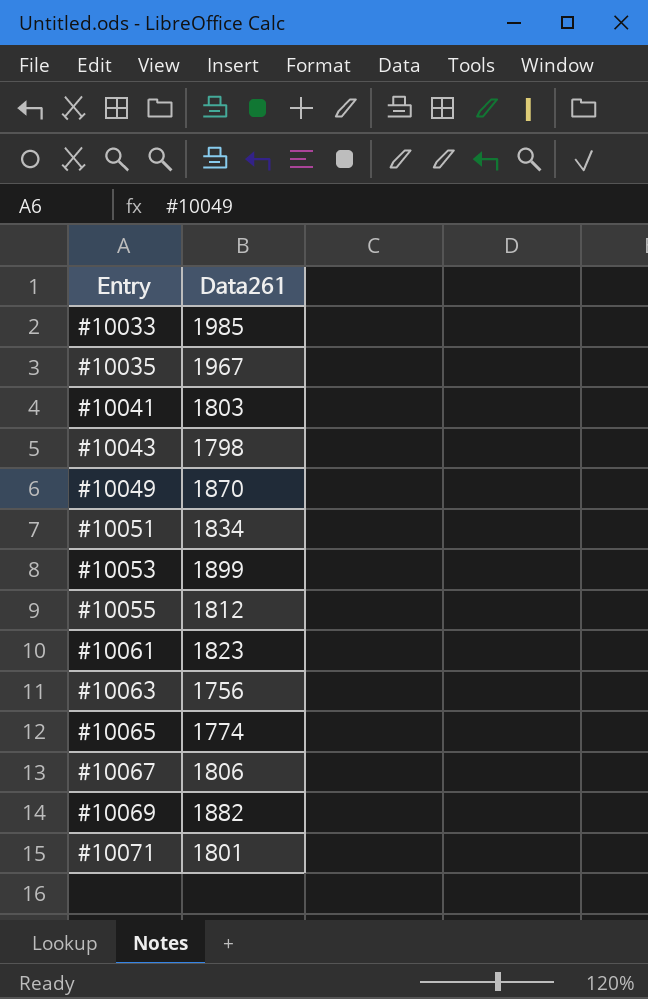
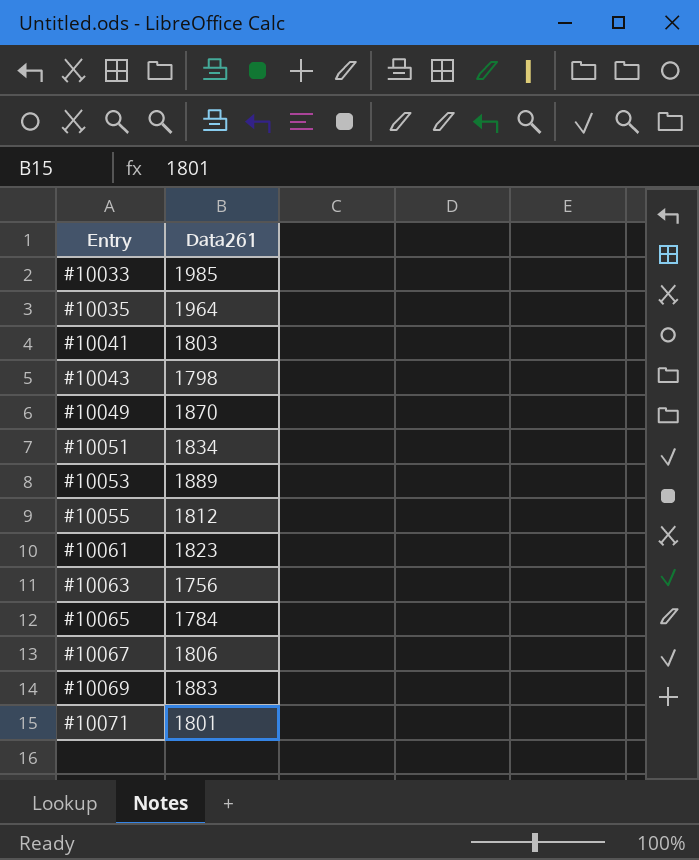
#10035 | Data261: 1967 -> 1964
#10053 | Data261: 1899 -> 1889
#10065 | Data261: 1774 -> 1784
#10069 | Data261: 1882 -> 1883

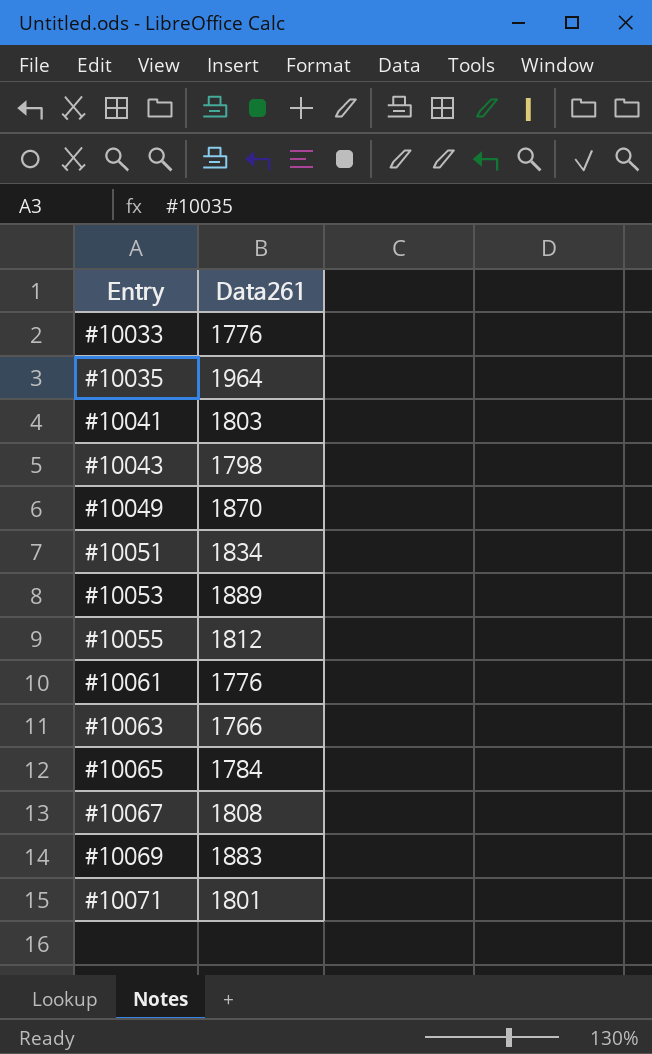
#10033 | Data261: 1985 -> 1776
#10061 | Data261: 1823 -> 1776
#10063 | Data261: 1756 -> 1766
#10067 | Data261: 1806 -> 1808

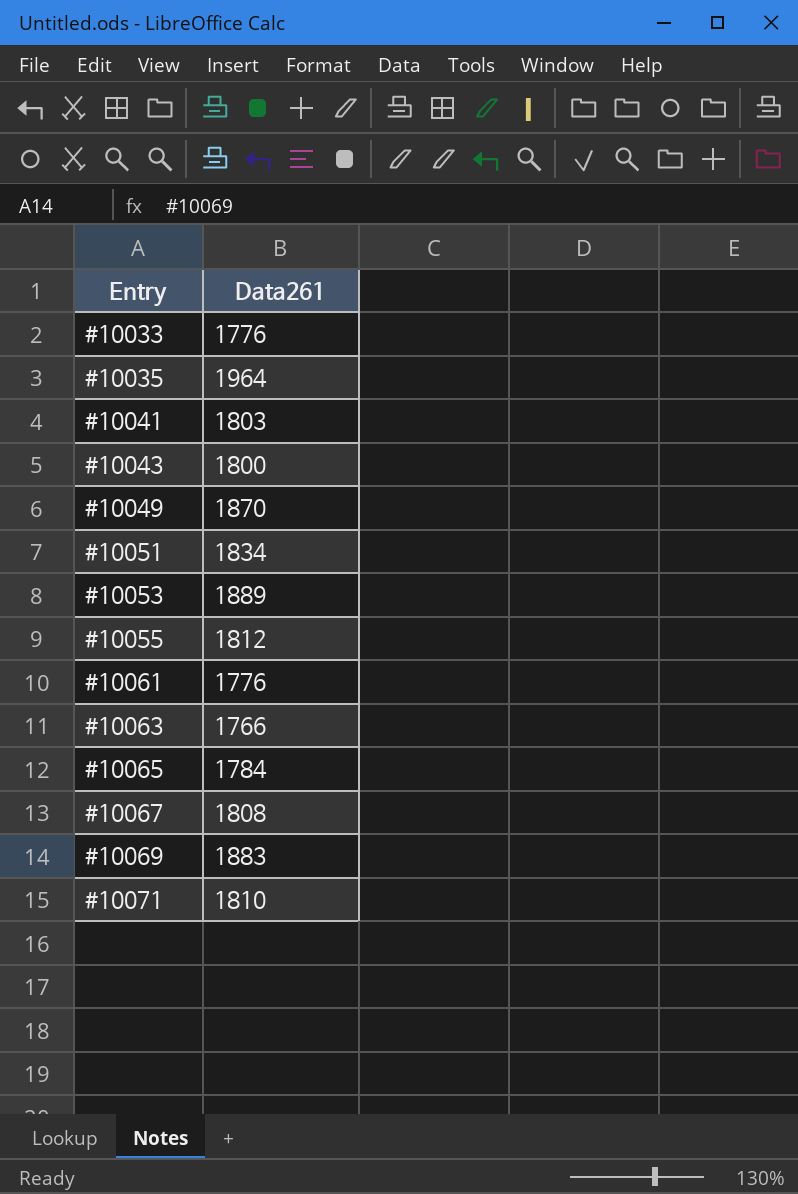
#10043 | Data261: 1798 -> 1800
#10071 | Data261: 1801 -> 1810

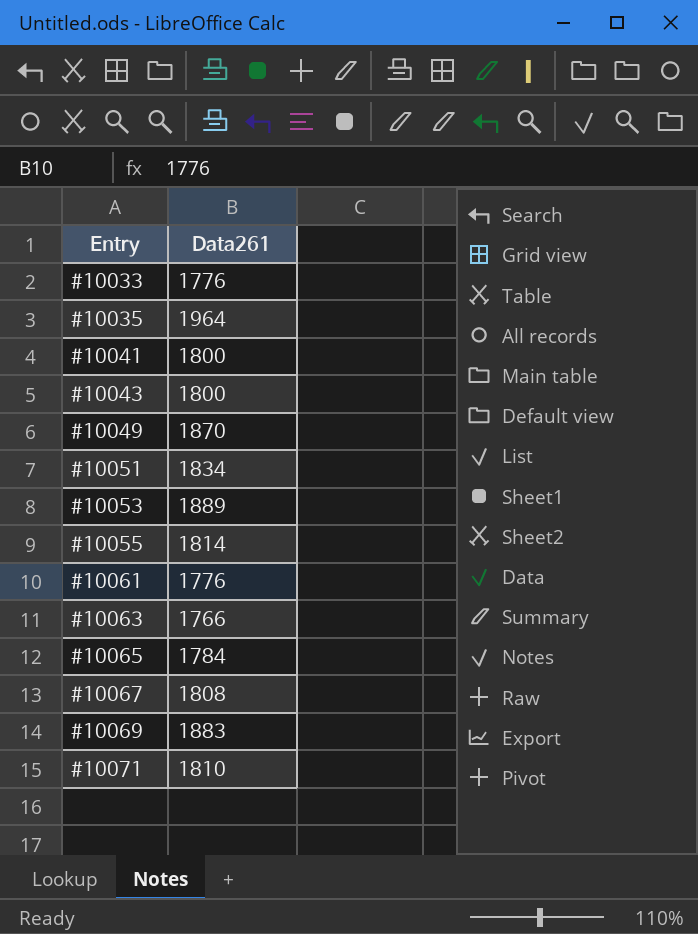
#10041 | Data261: 1803 -> 1800
#10055 | Data261: 1812 -> 1814

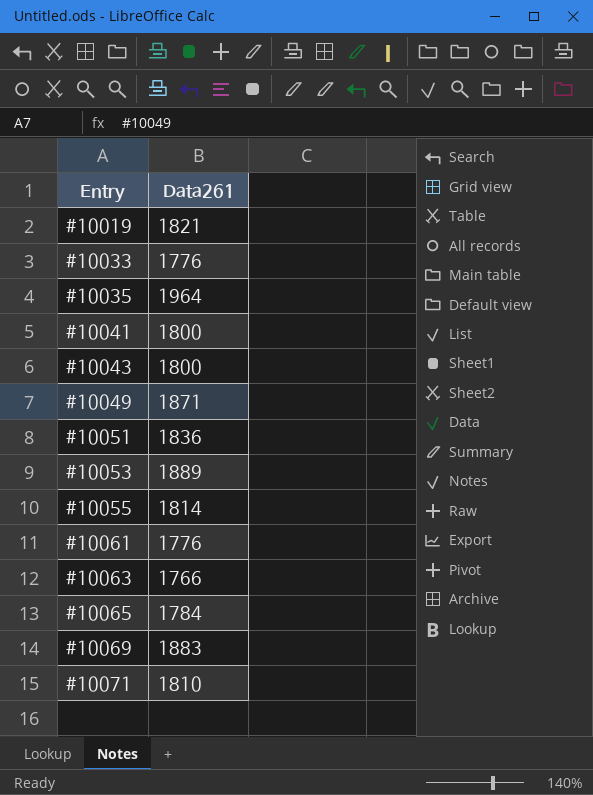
row #10067: 1808 -> none
row #10019: none -> 1821
#10049 | Data261: 1870 -> 1871
#10051 | Data261: 1834 -> 1836

